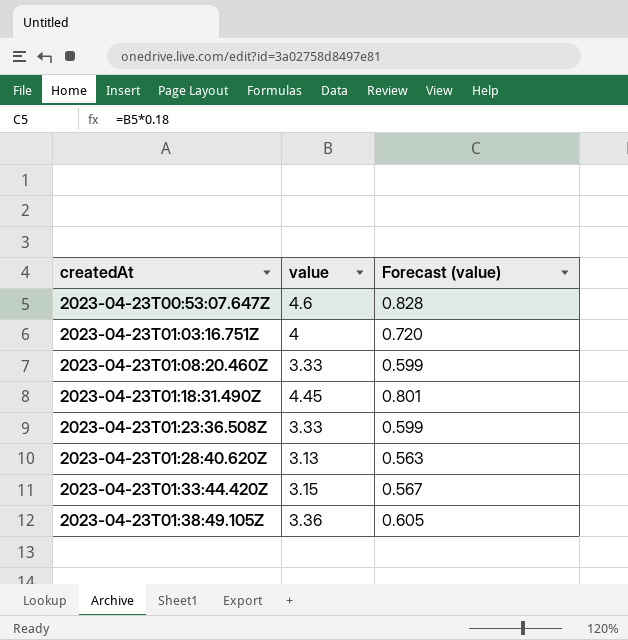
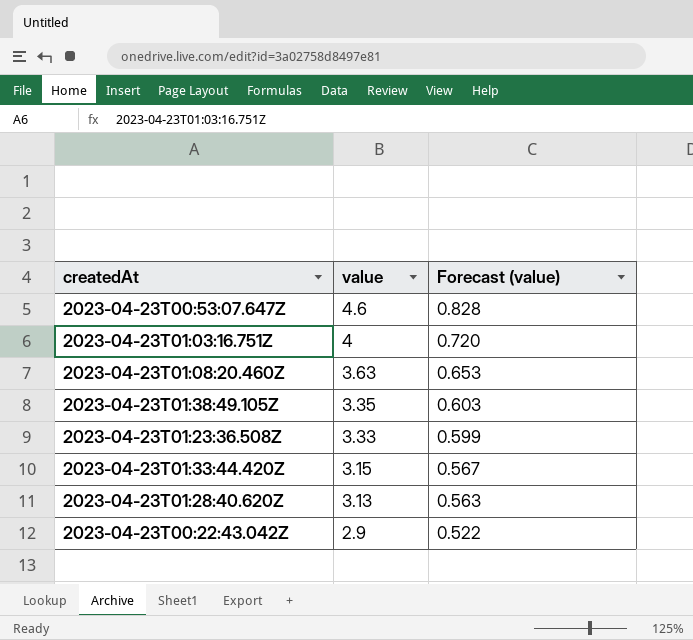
row order: createdAt ascending -> value descending
row 2023-04-23T01:18:31.490Z: 4.45 | 0.801 -> none
2023-04-23T01:08:20.460Z | value: 3.33 -> 3.63
2023-04-23T01:08:20.460Z | Forecast (value): 0.599 -> 0.653
2023-04-23T01:38:49.105Z | value: 3.36 -> 3.35
2023-04-23T01:38:49.105Z | Forecast (value): 0.605 -> 0.603
row 2023-04-23T00:22:43.042Z: none -> 2.9 | 0.522

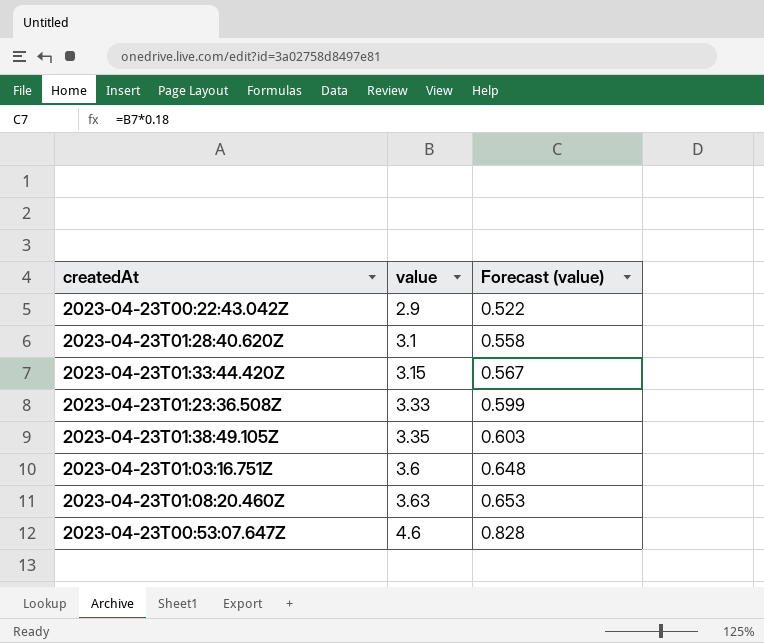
row order: value descending -> value ascending
2023-04-23T01:28:40.620Z | value: 3.13 -> 3.1
2023-04-23T01:28:40.620Z | Forecast (value): 0.563 -> 0.558
2023-04-23T01:03:16.751Z | value: 4 -> 3.6
2023-04-23T01:03:16.751Z | Forecast (value): 0.720 -> 0.648

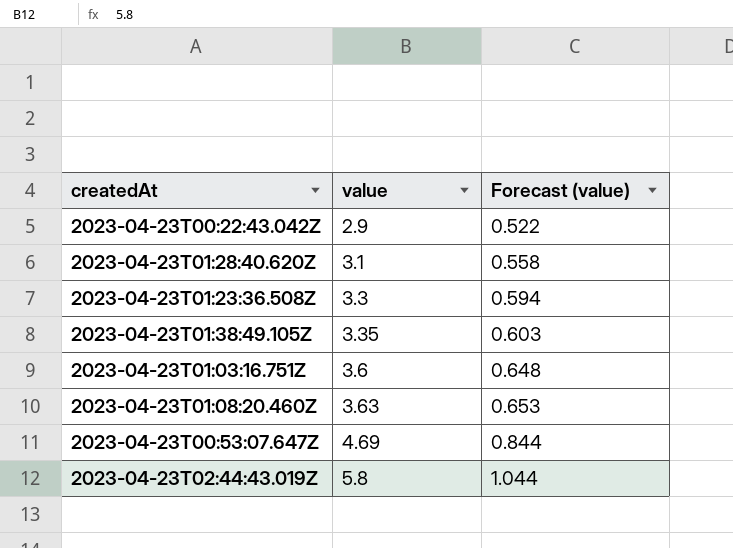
row 2023-04-23T01:33:44.420Z: 3.15 | 0.567 -> none
2023-04-23T01:23:36.508Z | value: 3.33 -> 3.3
2023-04-23T01:23:36.508Z | Forecast (value): 0.599 -> 0.594
2023-04-23T00:53:07.647Z | value: 4.6 -> 4.69
2023-04-23T00:53:07.647Z | Forecast (value): 0.828 -> 0.844
row 2023-04-23T02:44:43.019Z: none -> 5.8 | 1.044

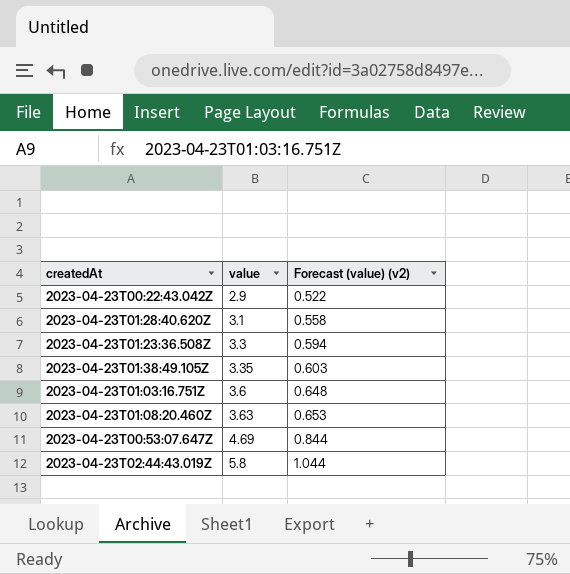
column name: Forecast (value) -> Forecast (value) (v2)

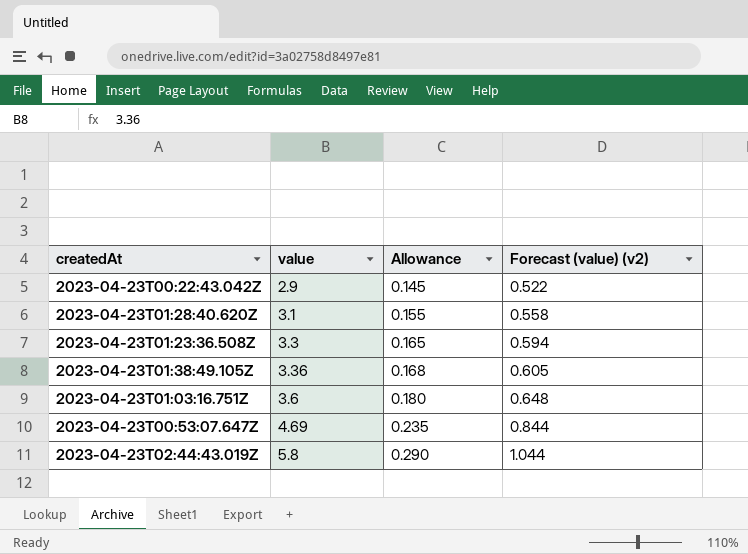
column Allowance | formula: none -> [value] * 0.05
row 2023-04-23T01:08:20.460Z: 3.63 | 0.653 -> none
2023-04-23T01:38:49.105Z | value: 3.35 -> 3.36
2023-04-23T01:38:49.105Z | Forecast (value) (v2): 0.603 -> 0.605

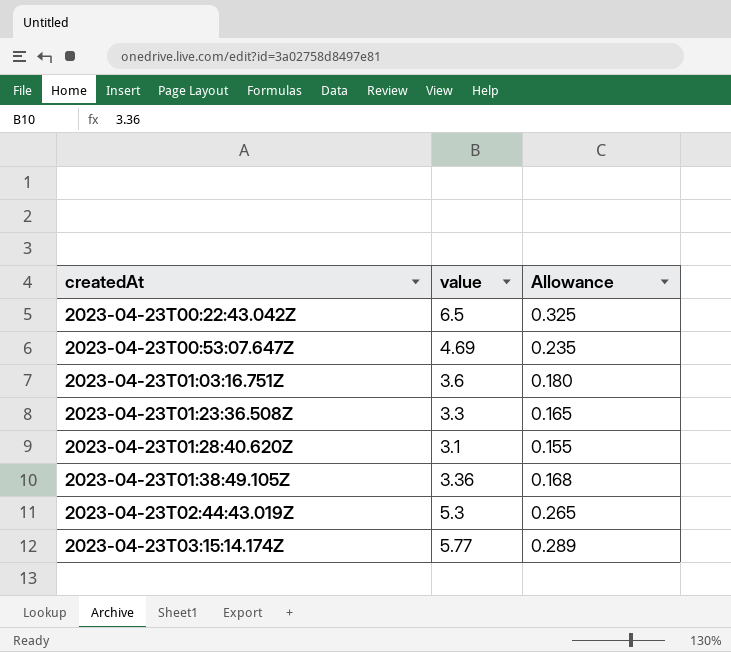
row order: value ascending -> createdAt ascending
column Forecast (value) (v2) | formula: [value] * 0.18 -> none
2023-04-23T00:22:43.042Z | value: 2.9 -> 6.5
2023-04-23T00:22:43.042Z | Allowance: 0.145 -> 0.325
2023-04-23T02:44:43.019Z | value: 5.8 -> 5.3
2023-04-23T02:44:43.019Z | Allowance: 0.290 -> 0.265
row 2023-04-23T03:15:14.174Z: none -> 5.77 | 0.289

